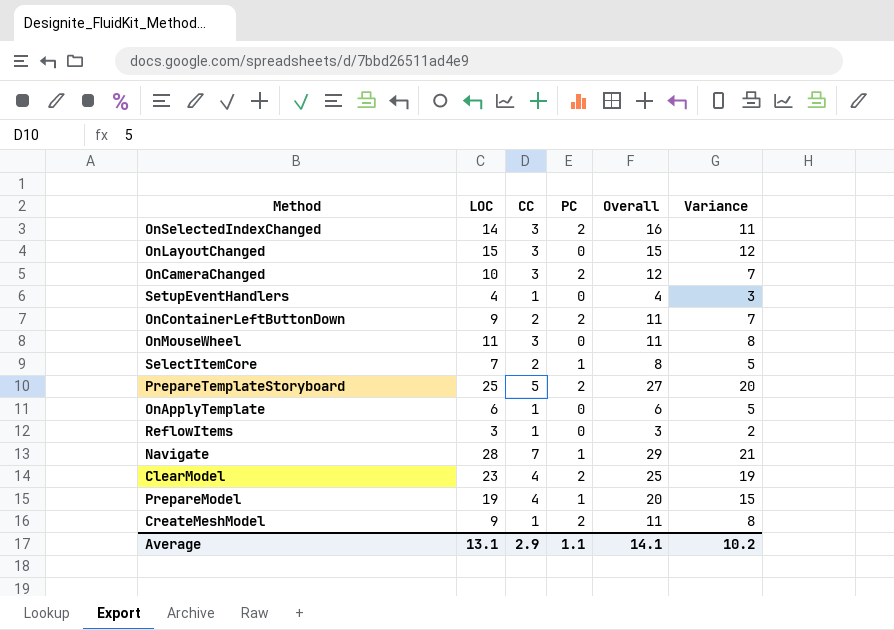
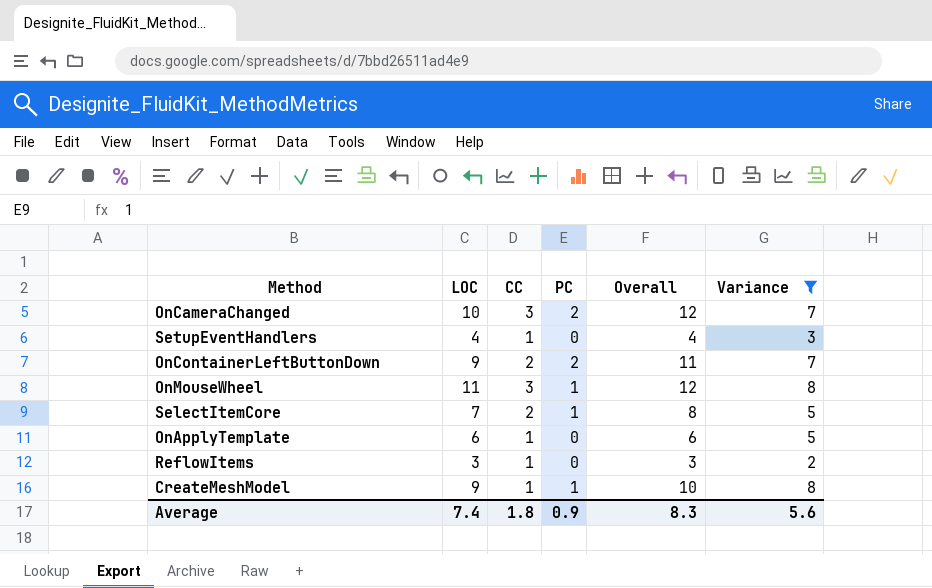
filter: none -> Variance <= 8
OnMouseWheel | PC: 0 -> 1
OnMouseWheel | Overall: 11 -> 12
CreateMeshModel | PC: 2 -> 1
CreateMeshModel | Overall: 11 -> 10
Average | LOC: 13.1 -> 7.4
Average | CC: 2.9 -> 1.8
Average | PC: 1.1 -> 0.9
Average | Overall: 14.1 -> 8.3
Average | Variance: 10.2 -> 5.6

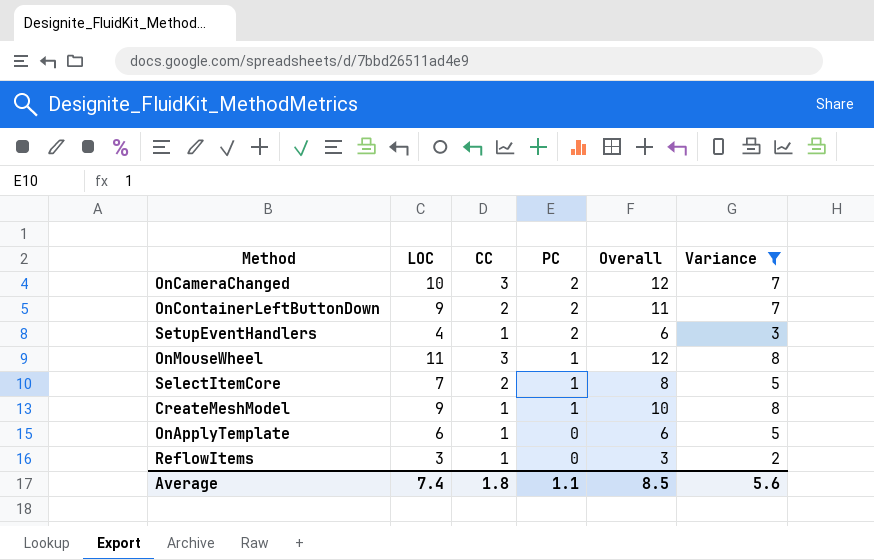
row order: none -> PC descending
SetupEventHandlers | PC: 0 -> 2
SetupEventHandlers | Overall: 4 -> 6
Average | PC: 0.9 -> 1.1
Average | Overall: 8.3 -> 8.5

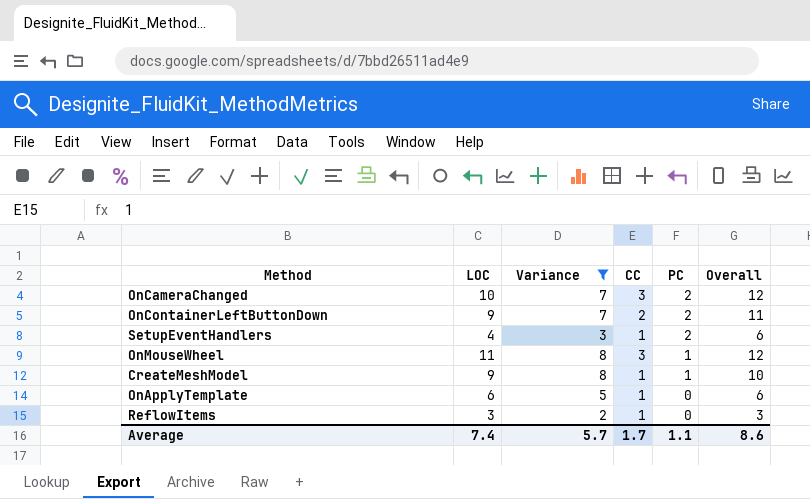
column Variance | position: 6 -> 3
row SelectItemCore: 7 | 2 | 1 | 8 | 5 -> none
Average | Variance: 5.6 -> 5.7
Average | CC: 1.8 -> 1.7
Average | Overall: 8.5 -> 8.6

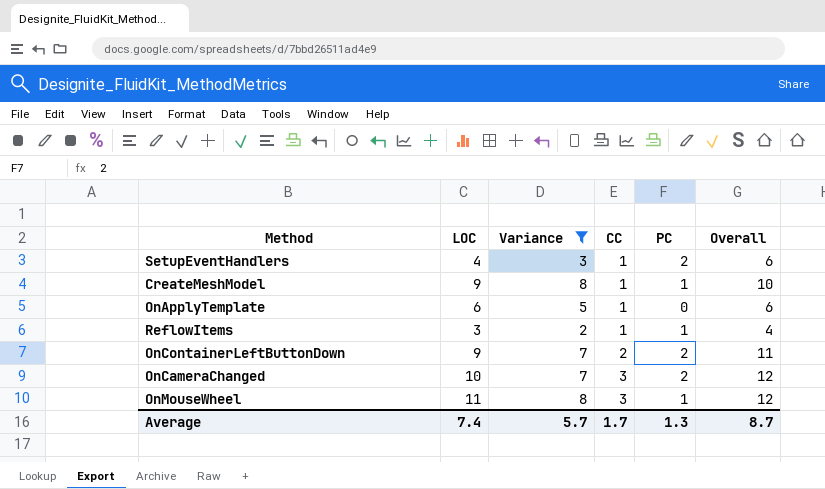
row order: PC descending -> CC ascending
ReflowItems | PC: 0 -> 1
ReflowItems | Overall: 3 -> 4
Average | PC: 1.1 -> 1.3
Average | Overall: 8.6 -> 8.7

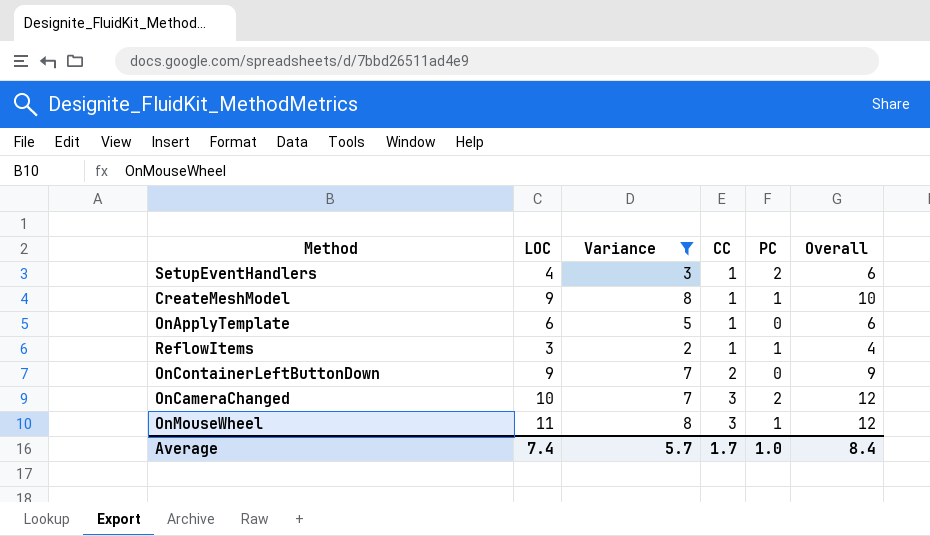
OnContainerLeftButtonDown | PC: 2 -> 0
OnContainerLeftButtonDown | Overall: 11 -> 9
Average | PC: 1.3 -> 1.0
Average | Overall: 8.7 -> 8.4

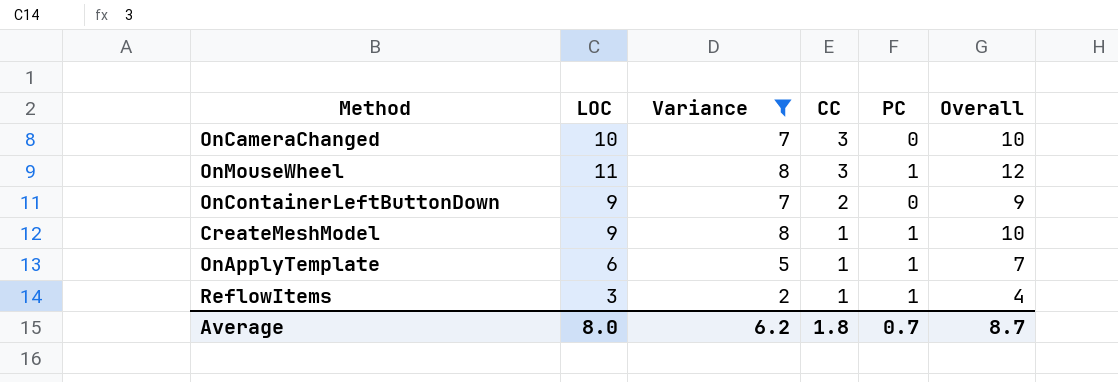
row order: CC ascending -> CC descending
row SetupEventHandlers: 4 | 3 | 1 | 2 | 6 -> none
OnCameraChanged | PC: 2 -> 0
OnCameraChanged | Overall: 12 -> 10
OnApplyTemplate | PC: 0 -> 1
OnApplyTemplate | Overall: 6 -> 7
Average | LOC: 7.4 -> 8.0
Average | Variance: 5.7 -> 6.2
Average | CC: 1.7 -> 1.8
Average | PC: 1.0 -> 0.7
Average | Overall: 8.4 -> 8.7

